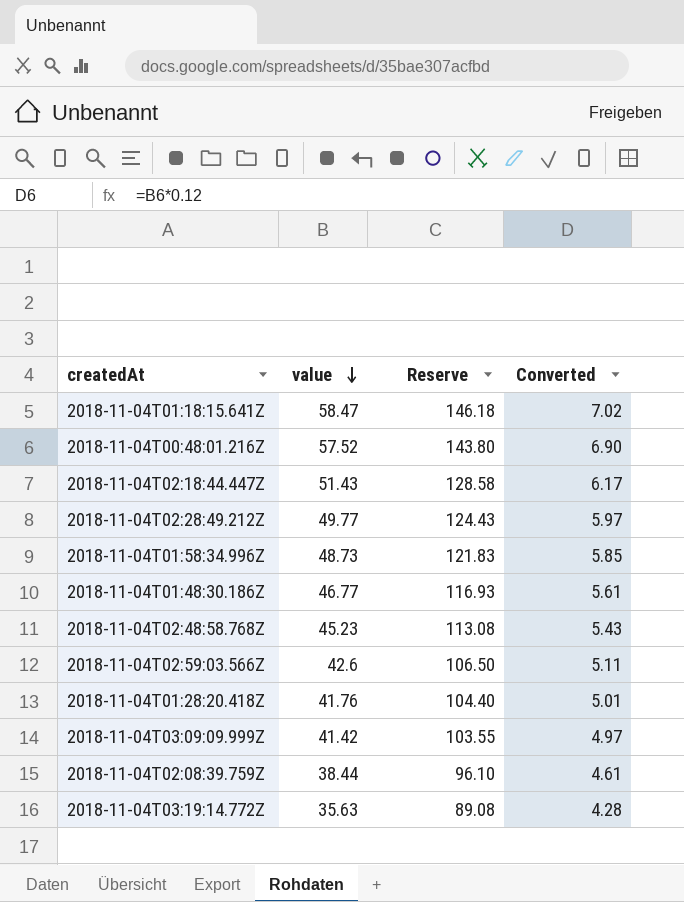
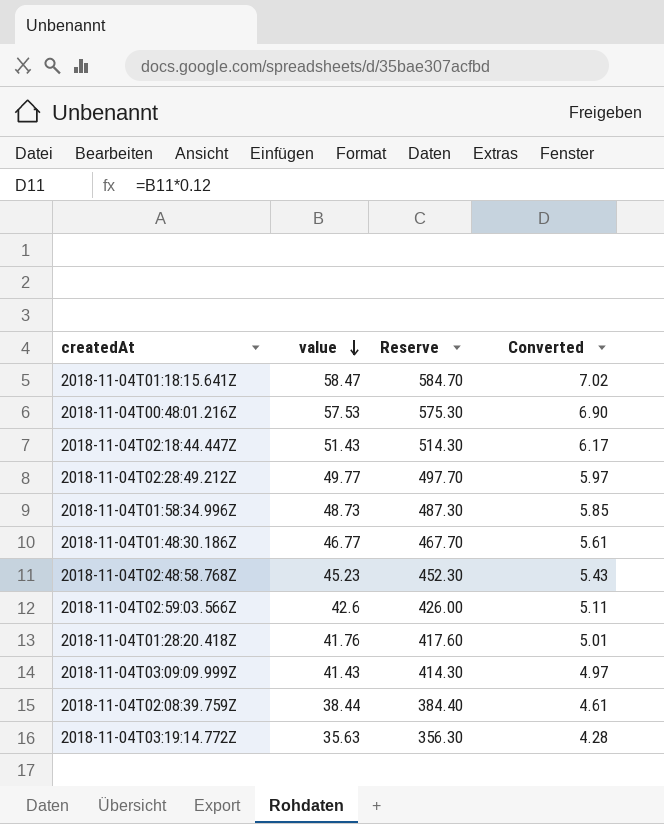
column Reserve | formula: [value] * 2.5 -> [value] * 10
2018-11-04T00:48:01.216Z | value: 57.52 -> 57.53
2018-11-04T03:09:09.999Z | value: 41.42 -> 41.43

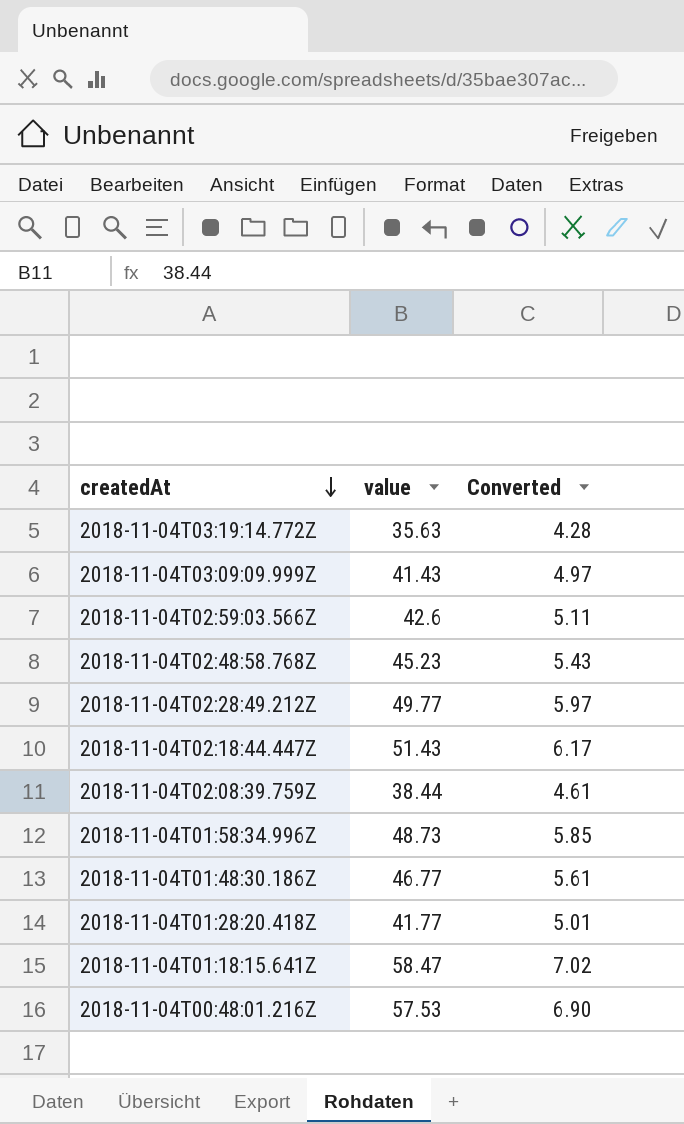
row order: value descending -> createdAt descending
column Reserve | formula: [value] * 10 -> none
2018-11-04T01:28:20.418Z | value: 41.76 -> 41.77

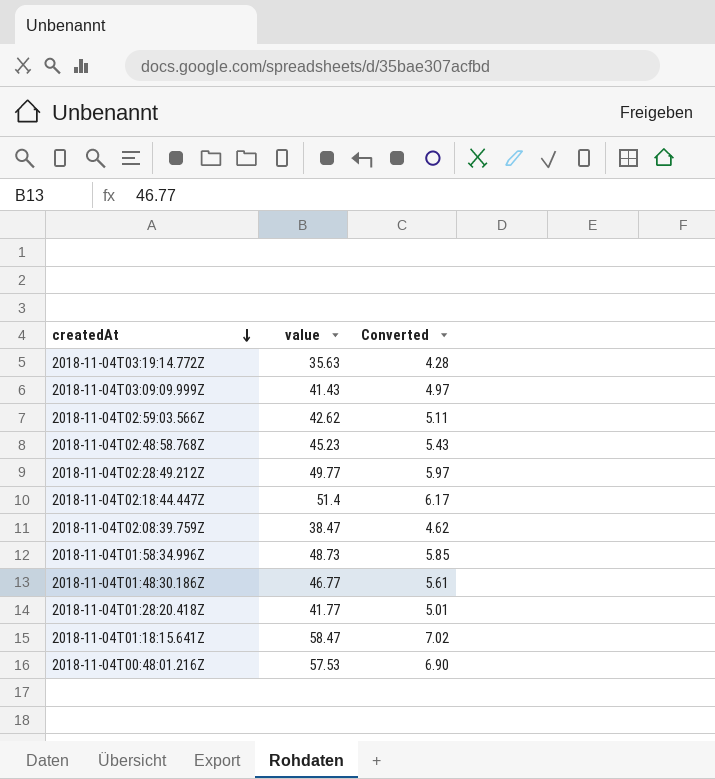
2018-11-04T02:59:03.566Z | value: 42.6 -> 42.62
2018-11-04T02:18:44.447Z | value: 51.43 -> 51.4
2018-11-04T02:08:39.759Z | value: 38.44 -> 38.47
2018-11-04T02:08:39.759Z | Converted: 4.61 -> 4.62

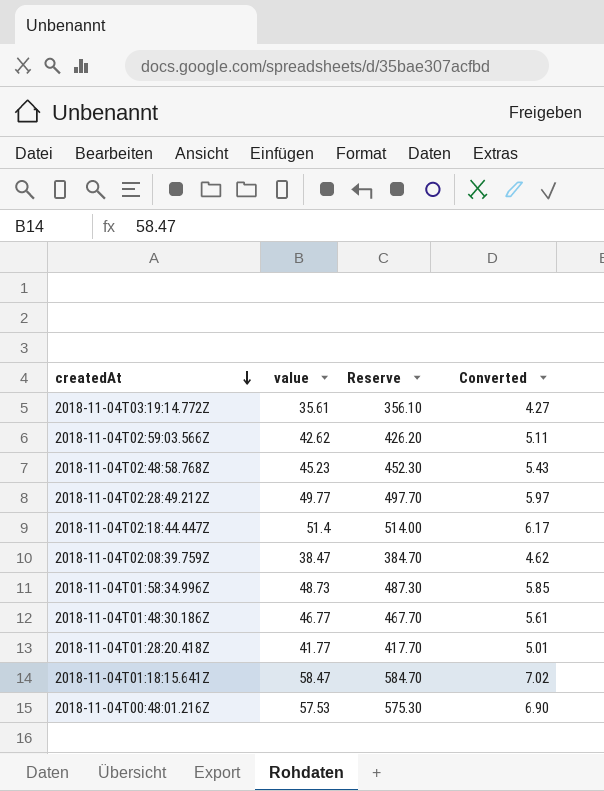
column Reserve | formula: none -> [value] * 10
row 2018-11-04T03:09:09.999Z: 41.43 | 4.97 -> none
2018-11-04T03:19:14.772Z | value: 35.63 -> 35.61
2018-11-04T03:19:14.772Z | Converted: 4.28 -> 4.27

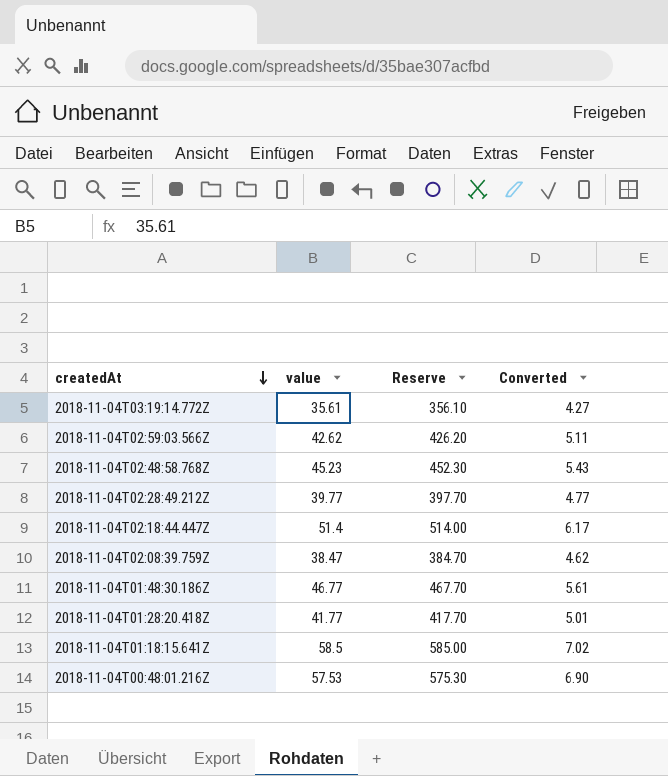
row 2018-11-04T01:58:34.996Z: 48.73 | 487.30 | 5.85 -> none
2018-11-04T02:28:49.212Z | value: 49.77 -> 39.77
2018-11-04T02:28:49.212Z | Reserve: 497.70 -> 397.70
2018-11-04T02:28:49.212Z | Converted: 5.97 -> 4.77
2018-11-04T01:18:15.641Z | value: 58.47 -> 58.5
2018-11-04T01:18:15.641Z | Reserve: 584.70 -> 585.00

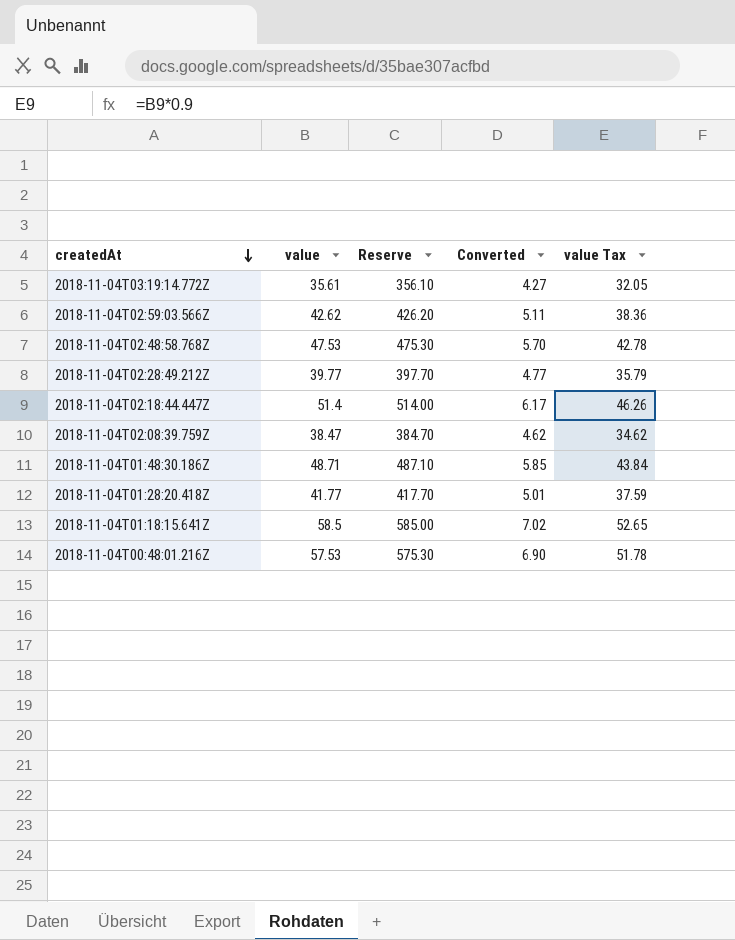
column value Tax | formula: none -> [value] * 0.9
2018-11-04T02:48:58.768Z | value: 45.23 -> 47.53
2018-11-04T02:48:58.768Z | Reserve: 452.30 -> 475.30
2018-11-04T02:48:58.768Z | Converted: 5.43 -> 5.70
2018-11-04T01:48:30.186Z | value: 46.77 -> 48.71
2018-11-04T01:48:30.186Z | Reserve: 467.70 -> 487.10
2018-11-04T01:48:30.186Z | Converted: 5.61 -> 5.85

